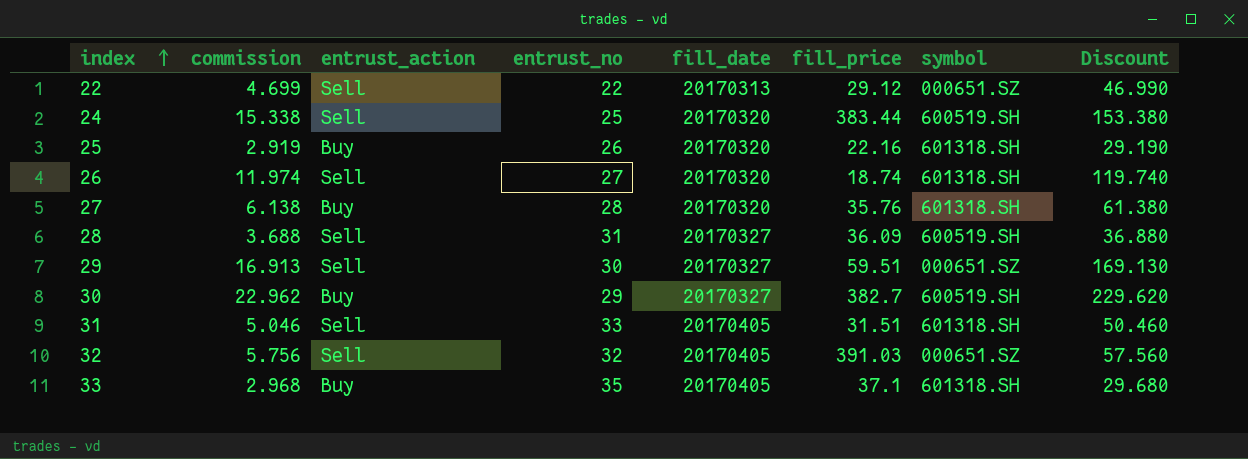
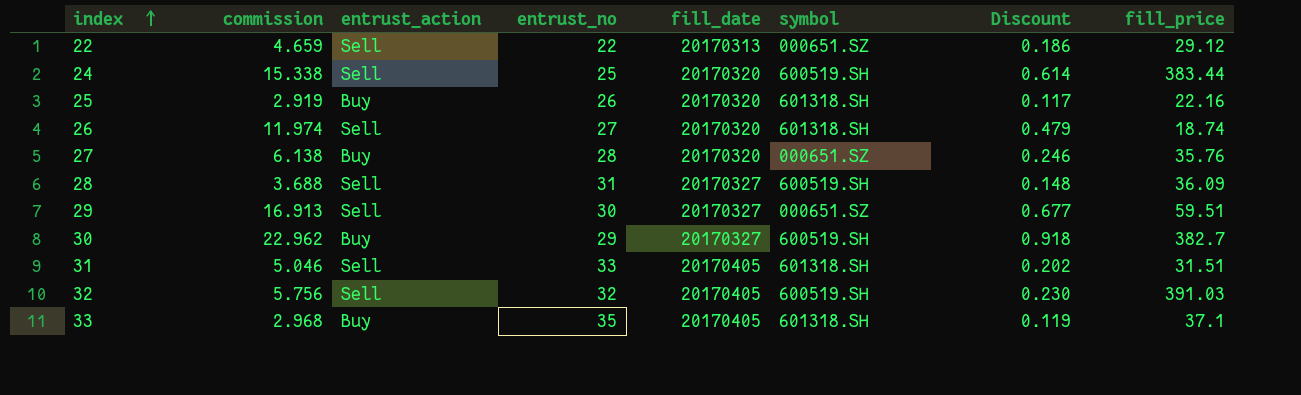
column Discount | formula: [commission] * 10 -> [commission] * 0.04
column fill_price | position: 6 -> 8
22 | commission: 4.699 -> 4.659
27 | symbol: 601318.SH -> 000651.SZ
32 | symbol: 000651.SZ -> 600519.SH

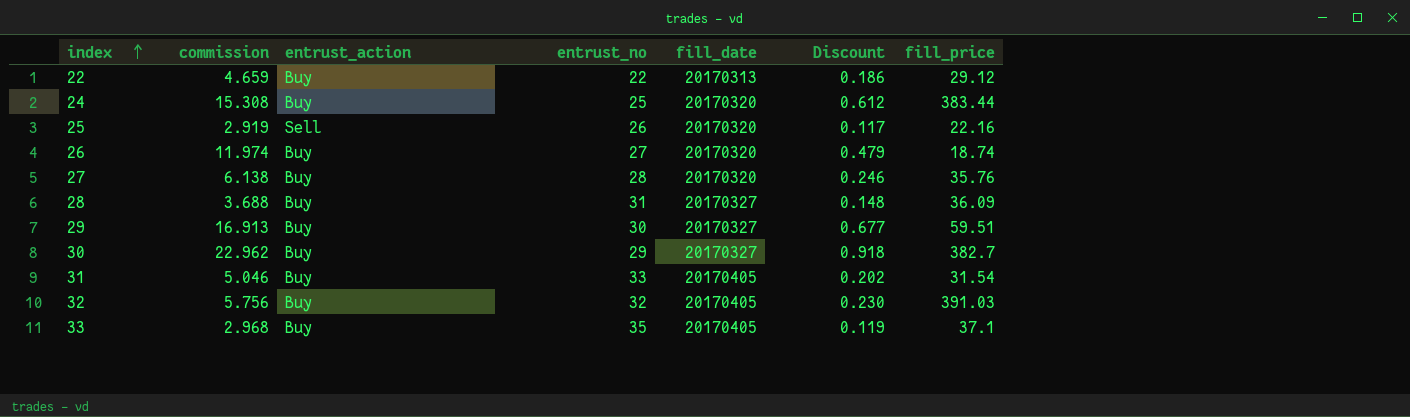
column symbol | position: 6 -> none
22 | entrust_action: Sell -> Buy
24 | commission: 15.338 -> 15.308
24 | entrust_action: Sell -> Buy
24 | Discount: 0.614 -> 0.612
25 | entrust_action: Buy -> Sell
26 | entrust_action: Sell -> Buy
28 | entrust_action: Sell -> Buy
29 | entrust_action: Sell -> Buy
31 | entrust_action: Sell -> Buy
31 | fill_price: 31.51 -> 31.54
32 | entrust_action: Sell -> Buy

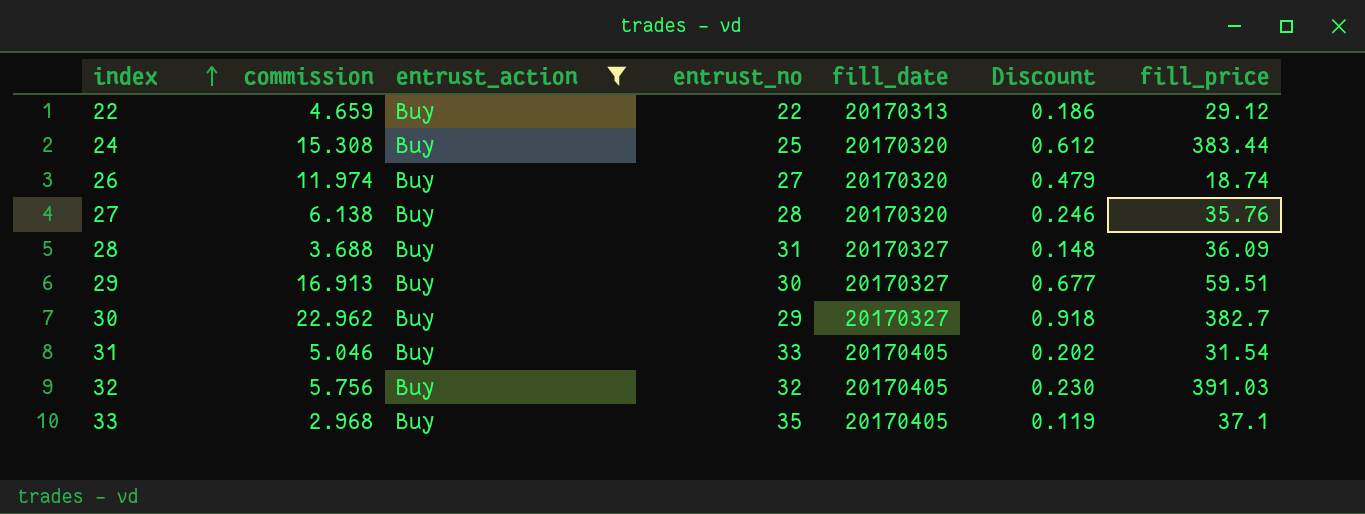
filter: none -> entrust_action = Buy

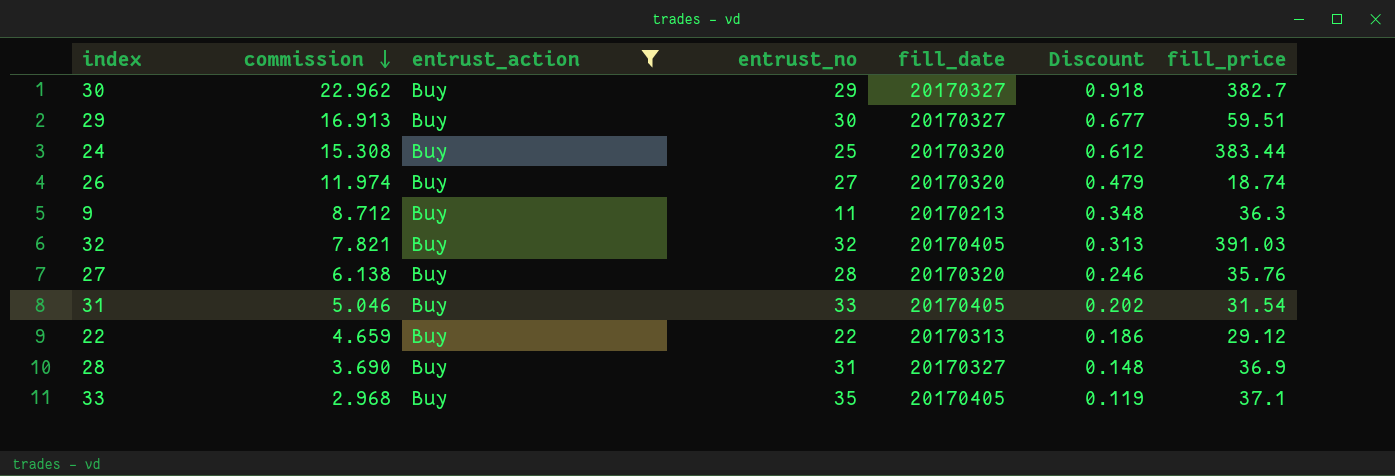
row order: index ascending -> commission descending
row 9: none -> 8.712 | Buy | 11 | 20170213 | 0.348 | 36.3
32 | commission: 5.756 -> 7.821
32 | Discount: 0.230 -> 0.313
28 | commission: 3.688 -> 3.690
28 | fill_price: 36.09 -> 36.9

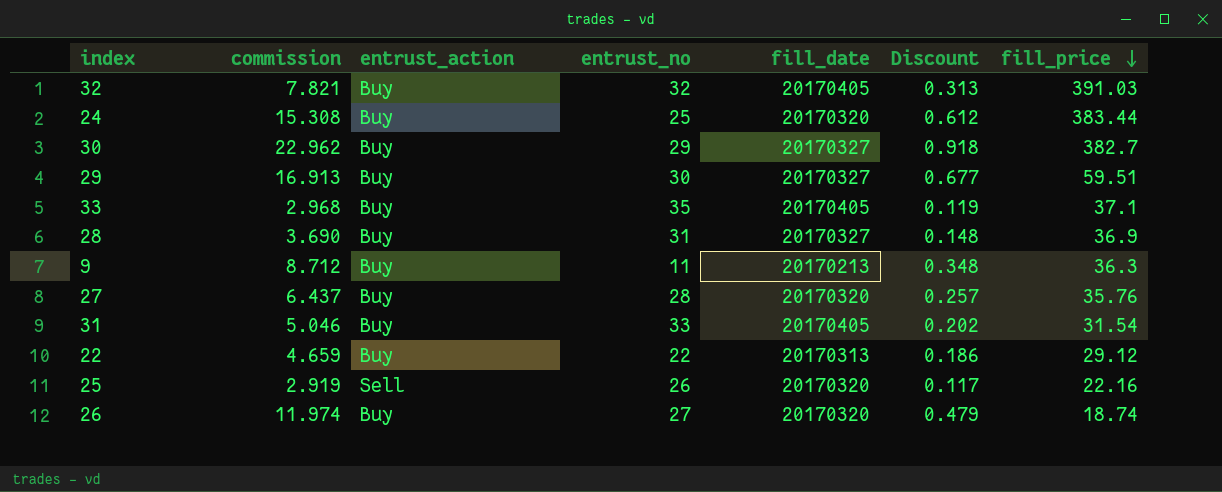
filter: entrust_action = Buy -> none
row order: commission descending -> fill_price descending
27 | commission: 6.138 -> 6.437
27 | Discount: 0.246 -> 0.257

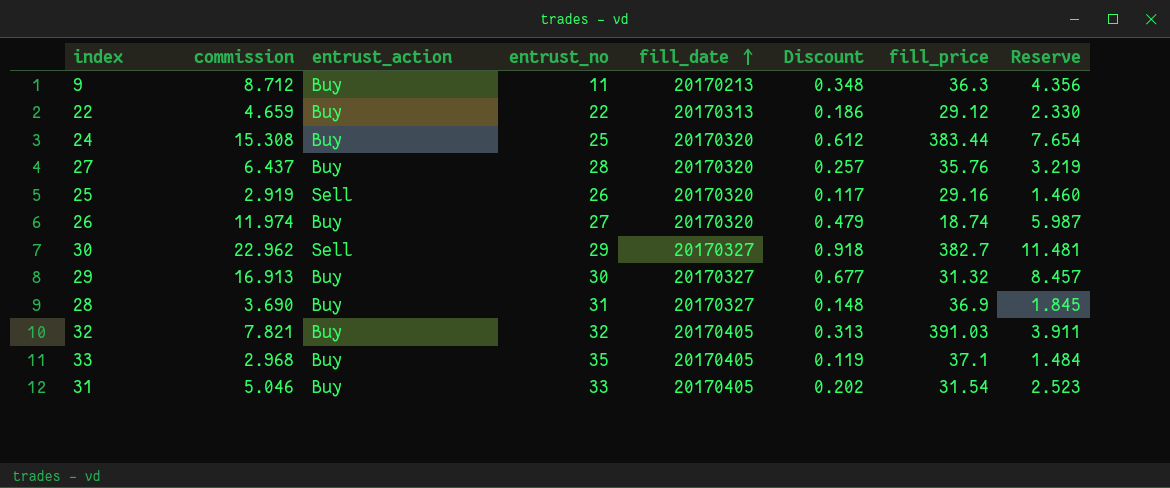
row order: fill_price descending -> fill_date ascending
column Reserve | formula: none -> [commission] * 0.5
25 | fill_price: 22.16 -> 29.16
30 | entrust_action: Buy -> Sell
29 | fill_price: 59.51 -> 31.32

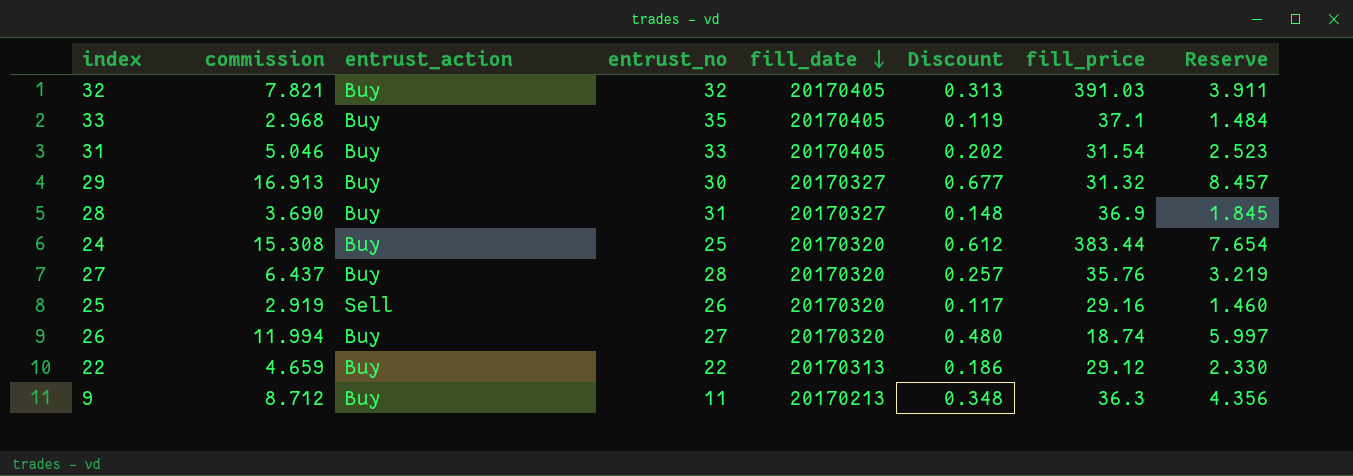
row order: fill_date ascending -> fill_date descending
row 30: 22.962 | Sell | 29 | 20170327 | 0.918 | 382.7 | 11.481 -> none
26 | commission: 11.974 -> 11.994
26 | Discount: 0.479 -> 0.480
26 | Reserve: 5.987 -> 5.997

